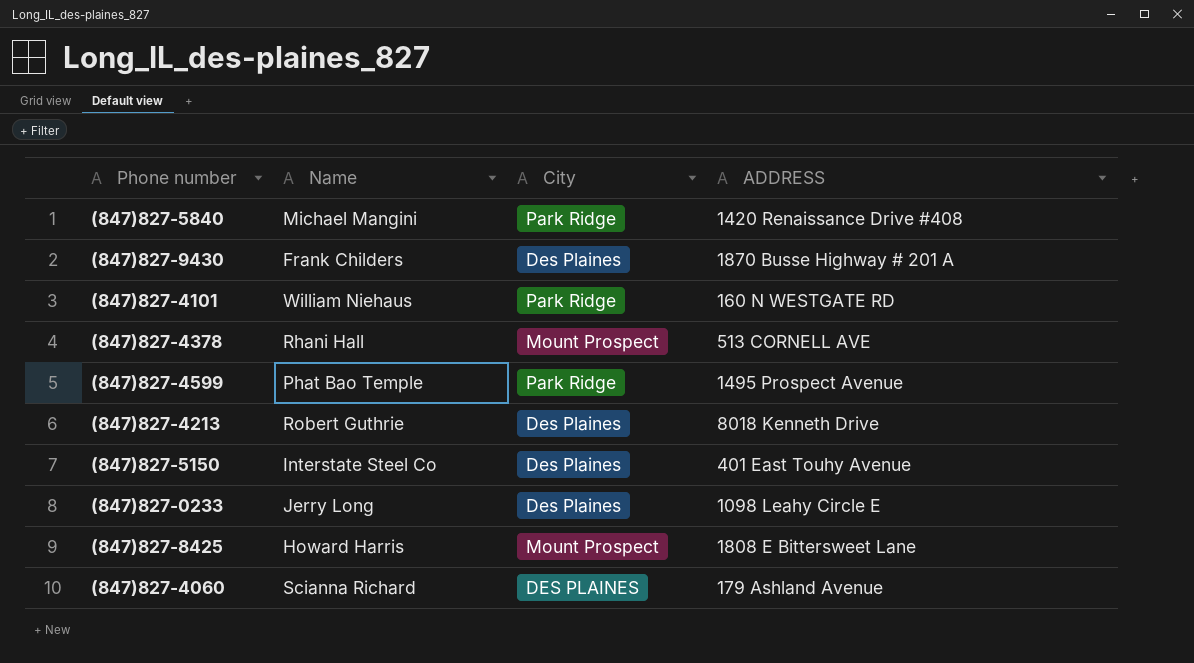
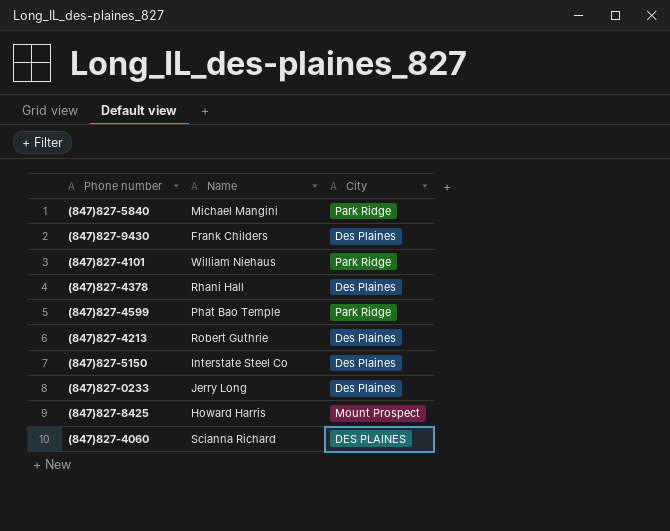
column ADDRESS | position: 4 -> none
(847)827-4378 | City: Mount Prospect -> Des Plaines

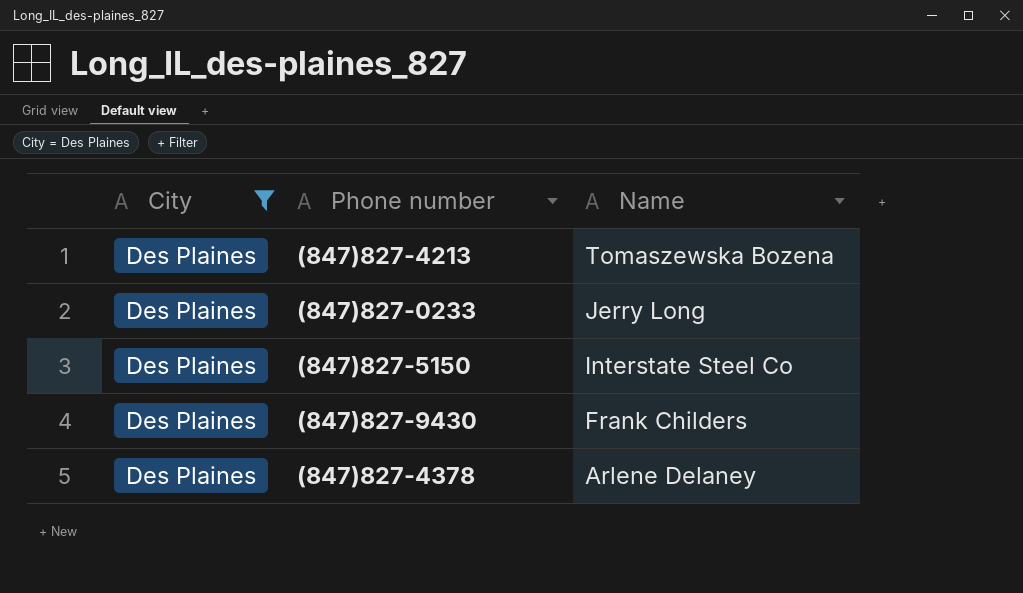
filter: none -> City = Des Plaines
row order: none -> Name descending
column City | position: 3 -> 1
(847)827-4213 | Name: Robert Guthrie -> Tomaszewska Bozena
(847)827-4378 | Name: Rhani Hall -> Arlene Delaney

